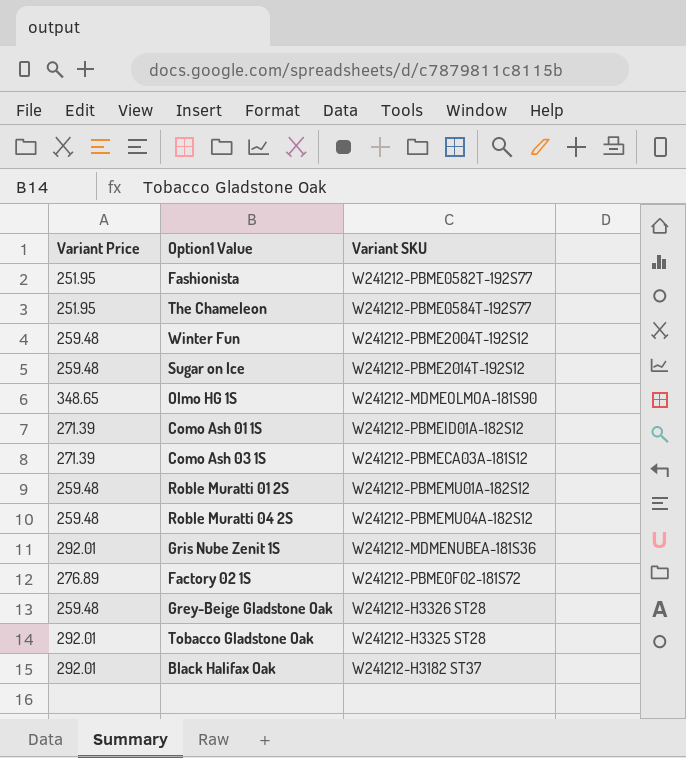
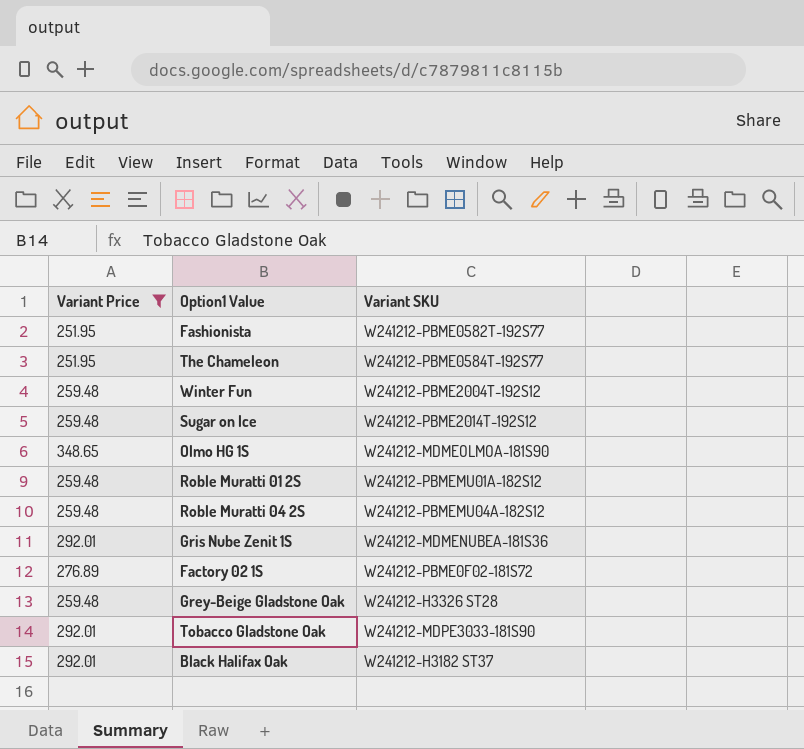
filter: none -> Variant Price != 271.39
Tobacco Gladstone Oak | Variant SKU: W241212-H3325 ST28 -> W241212-MDPE3033-181S90

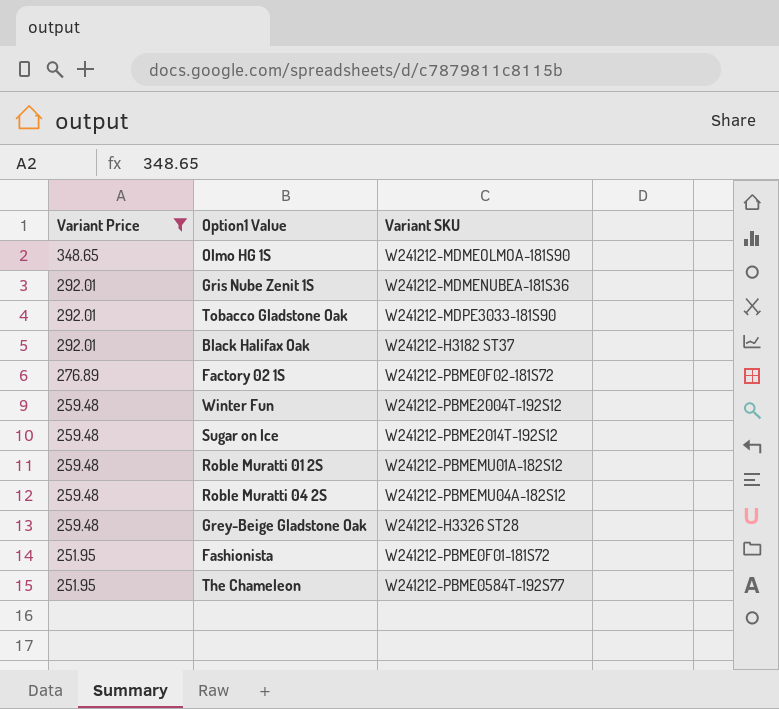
row order: none -> Variant Price descending
Fashionista | Variant SKU: W241212-PBME0582T-192S77 -> W241212-PBME0F01-181S72

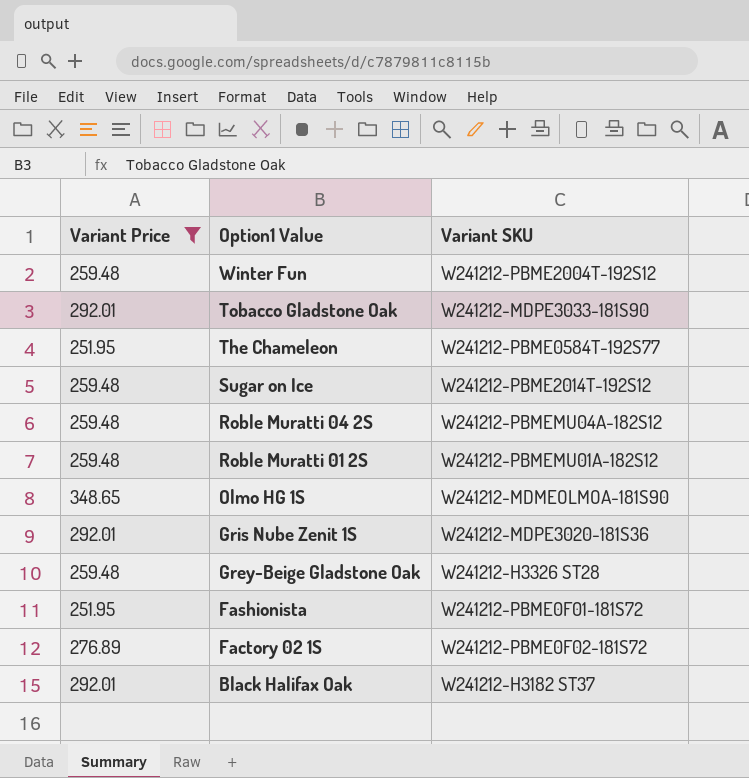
row order: Variant Price descending -> Option1 Value descending
Gris Nube Zenit 1S | Variant SKU: W241212-MDMENUBEA-181S36 -> W241212-MDPE3020-181S36

